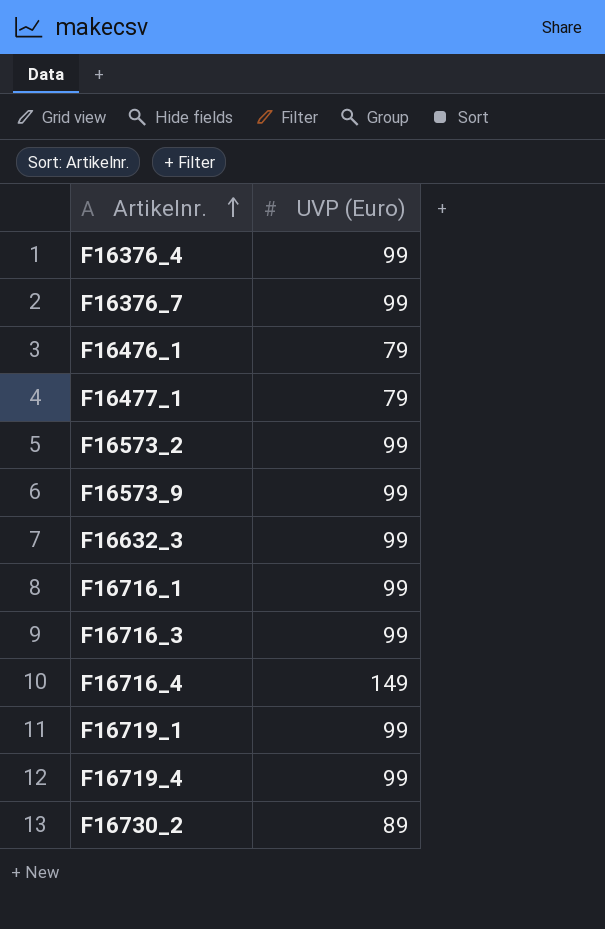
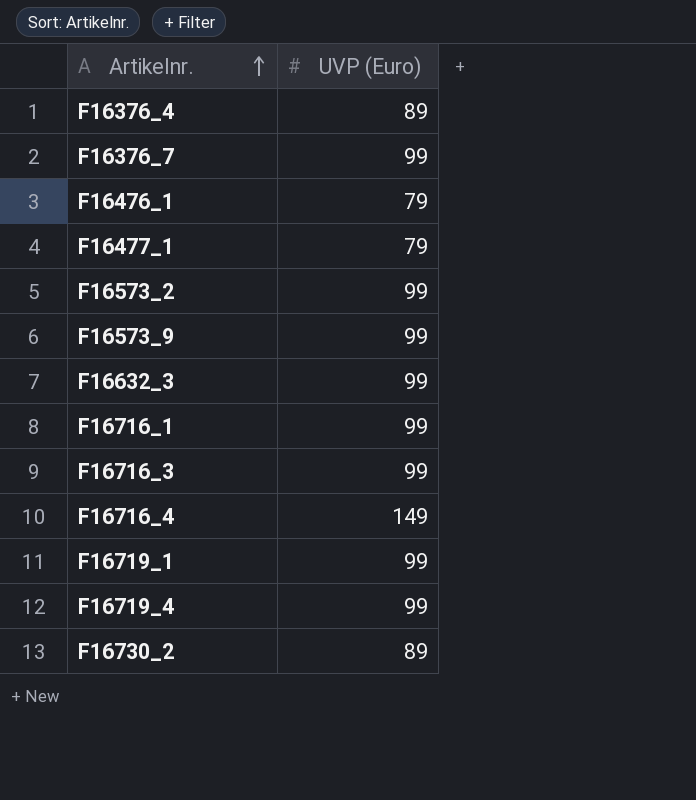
F16376_4 | UVP (Euro): 99 -> 89

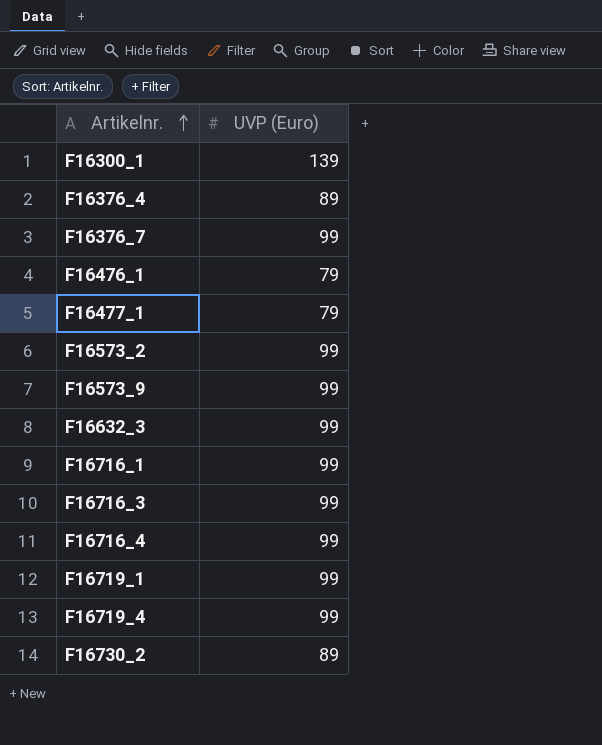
row F16300_1: none -> 139
F16716_4 | UVP (Euro): 149 -> 99

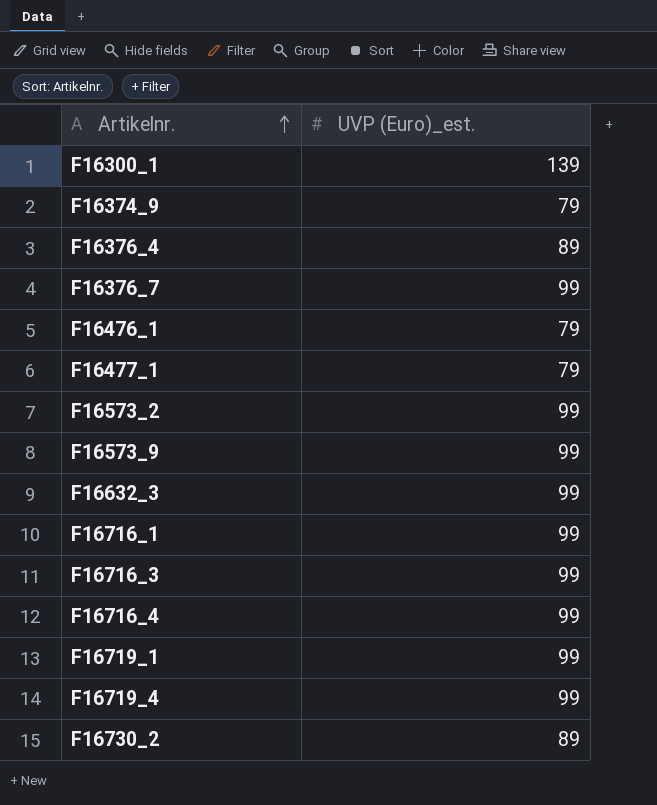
column name: UVP (Euro) -> UVP (Euro)_est.
row F16374_9: none -> 79

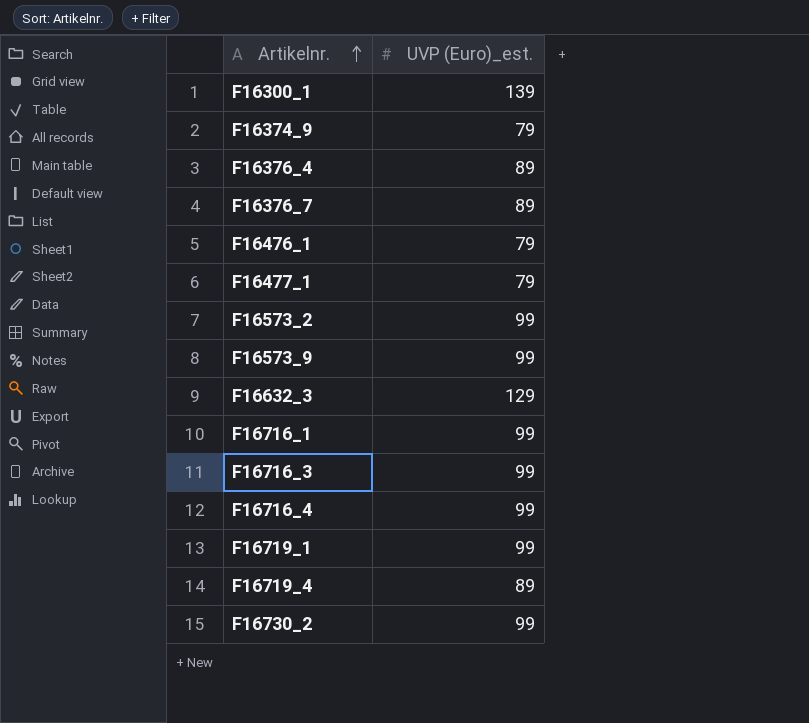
F16376_7 | UVP (Euro)_est.: 99 -> 89
F16632_3 | UVP (Euro)_est.: 99 -> 129
F16719_4 | UVP (Euro)_est.: 99 -> 89
F16730_2 | UVP (Euro)_est.: 89 -> 99

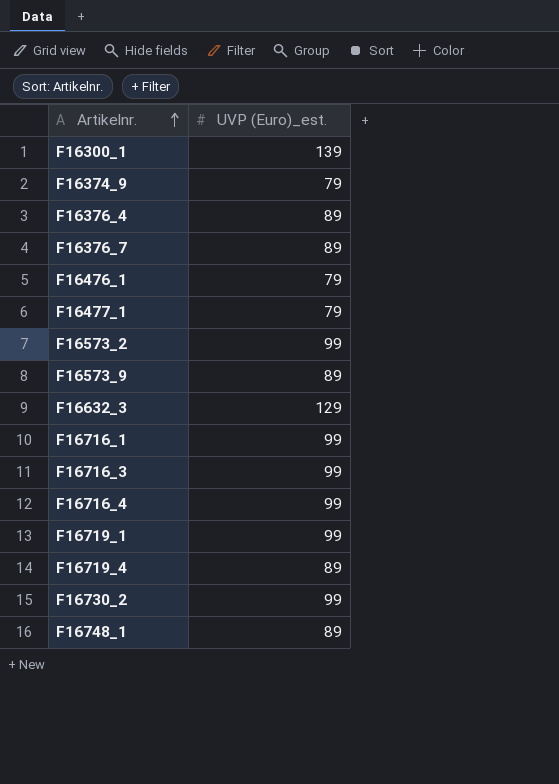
F16573_9 | UVP (Euro)_est.: 99 -> 89
row F16748_1: none -> 89

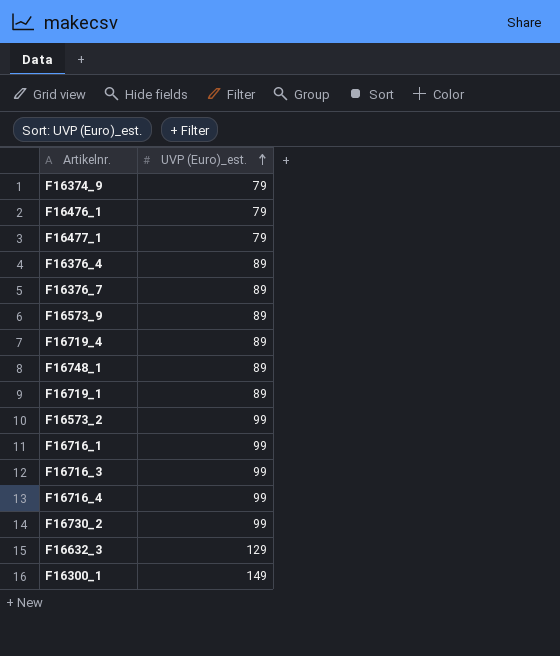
row order: Artikelnr. ascending -> UVP (Euro)_est. ascending
F16719_1 | UVP (Euro)_est.: 99 -> 89
F16300_1 | UVP (Euro)_est.: 139 -> 149

